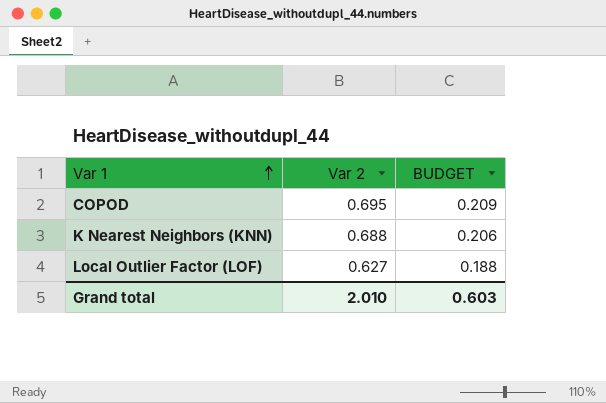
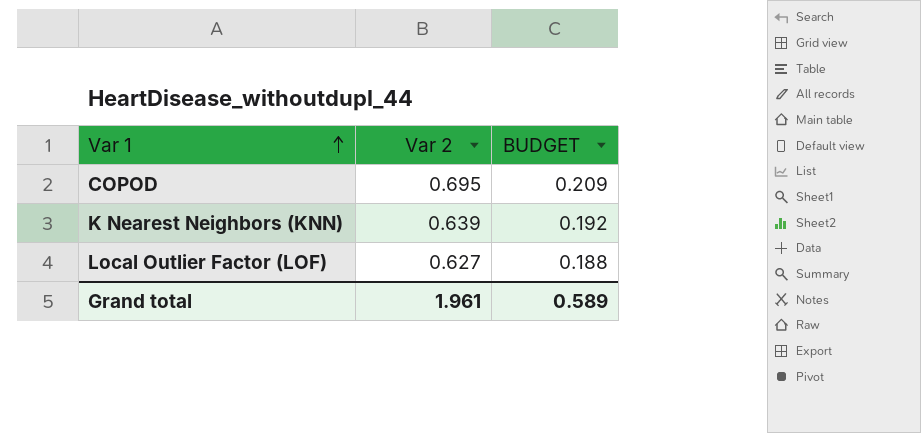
K Nearest Neighbors (KNN) | Var 2: 0.688 -> 0.639
K Nearest Neighbors (KNN) | BUDGET: 0.206 -> 0.192
Grand total | Var 2: 2.010 -> 1.961
Grand total | BUDGET: 0.603 -> 0.589

